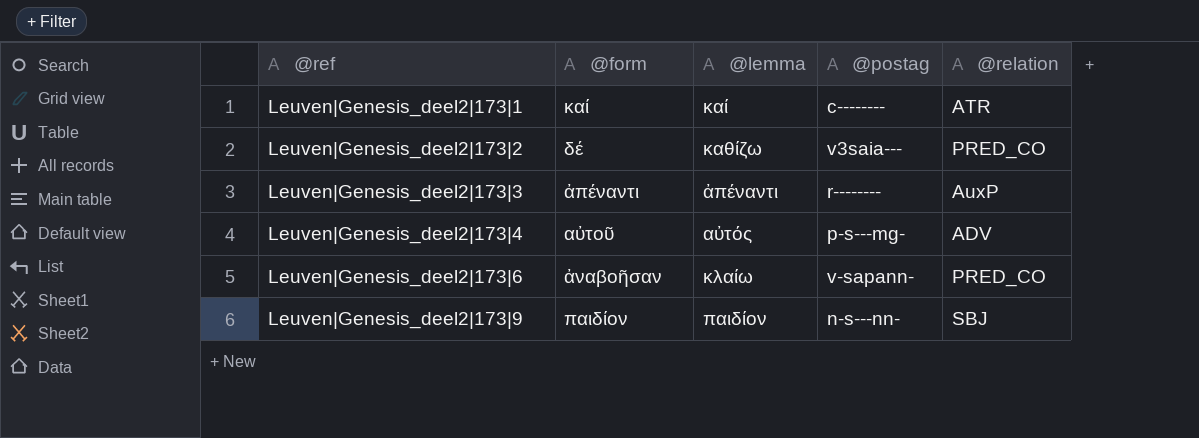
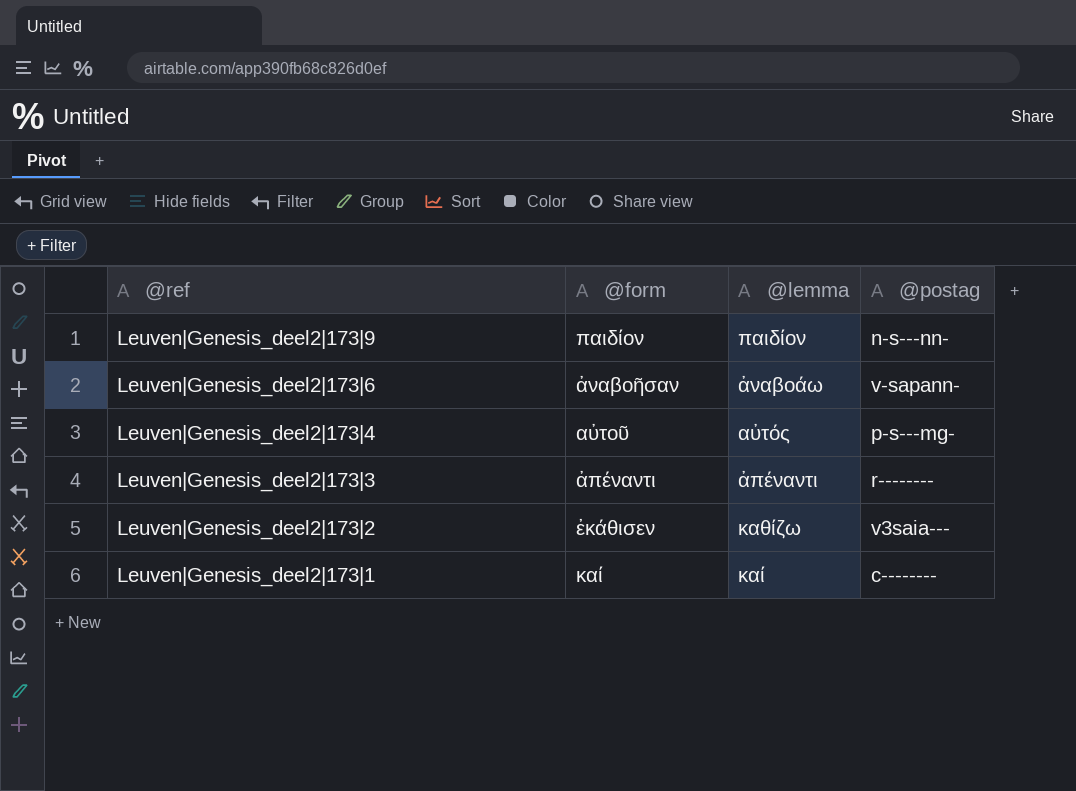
row order: @ref ascending -> @ref descending
column @relation | position: 5 -> none
Leuven|Genesis_deel2|173|6 | @lemma: κλαίω -> ἀναβοάω
Leuven|Genesis_deel2|173|2 | @form: δέ -> ἐκάθισεν

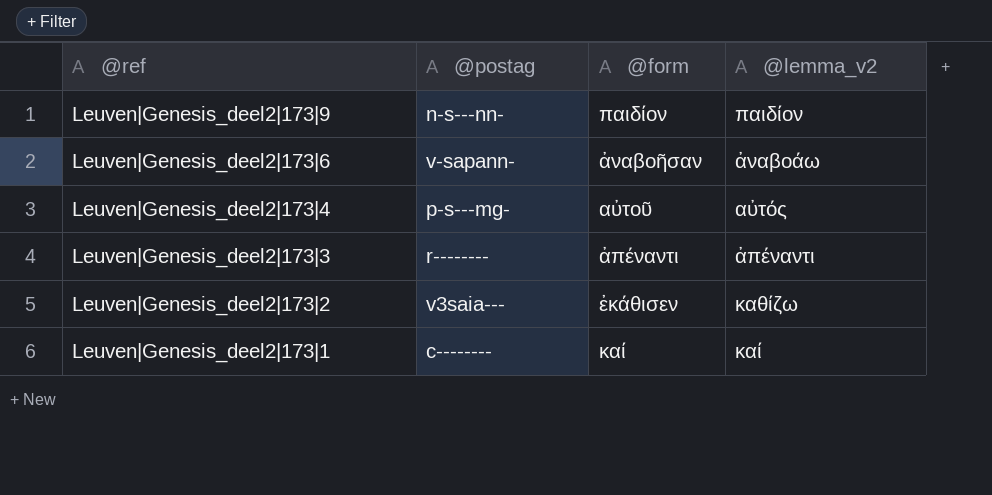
column @postag | position: 4 -> 2
column name: @lemma -> @lemma_v2

